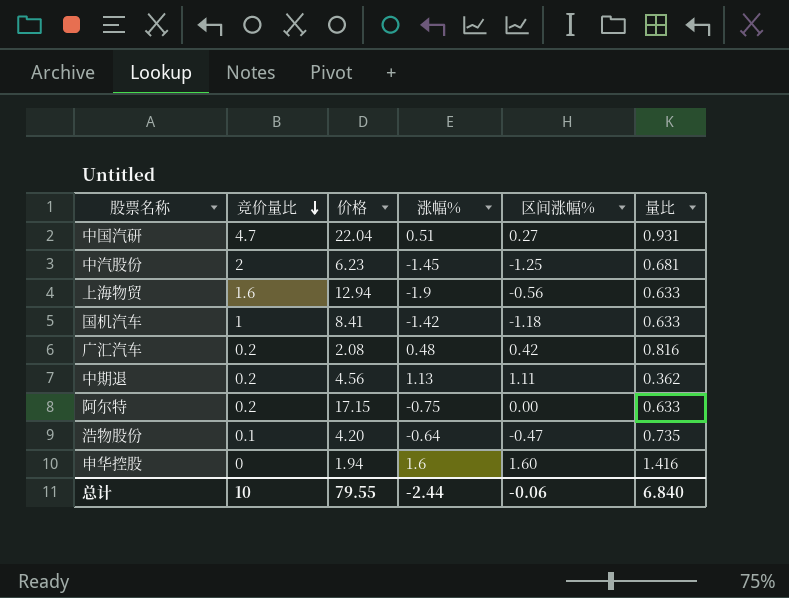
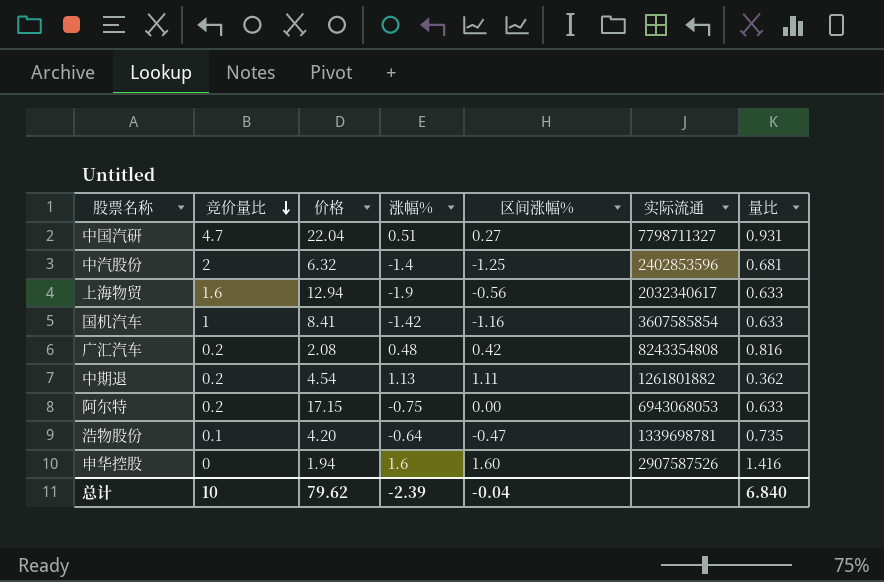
column 实际流通 | position: none -> 6
中汽股份 | 价格: 6.23 -> 6.32
中汽股份 | 涨幅%: -1.45 -> -1.4
国机汽车 | 区间涨幅%: -1.18 -> -1.16
中期退 | 价格: 4.56 -> 4.54
总计 | 价格: 79.55 -> 79.62
总计 | 涨幅%: -2.44 -> -2.39
总计 | 区间涨幅%: -0.06 -> -0.04

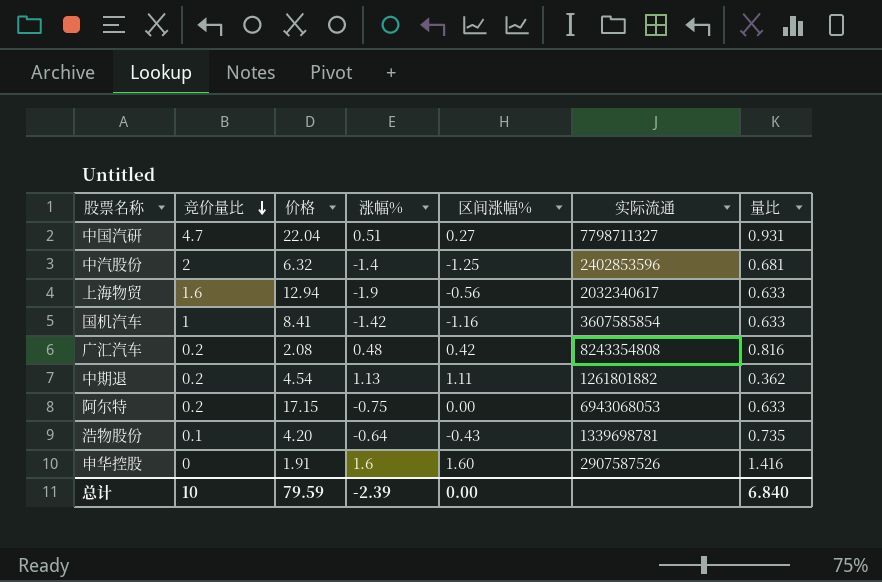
浩物股份 | 区间涨幅%: -0.47 -> -0.43
申华控股 | 价格: 1.94 -> 1.91
总计 | 价格: 79.62 -> 79.59
总计 | 区间涨幅%: -0.04 -> 0.00

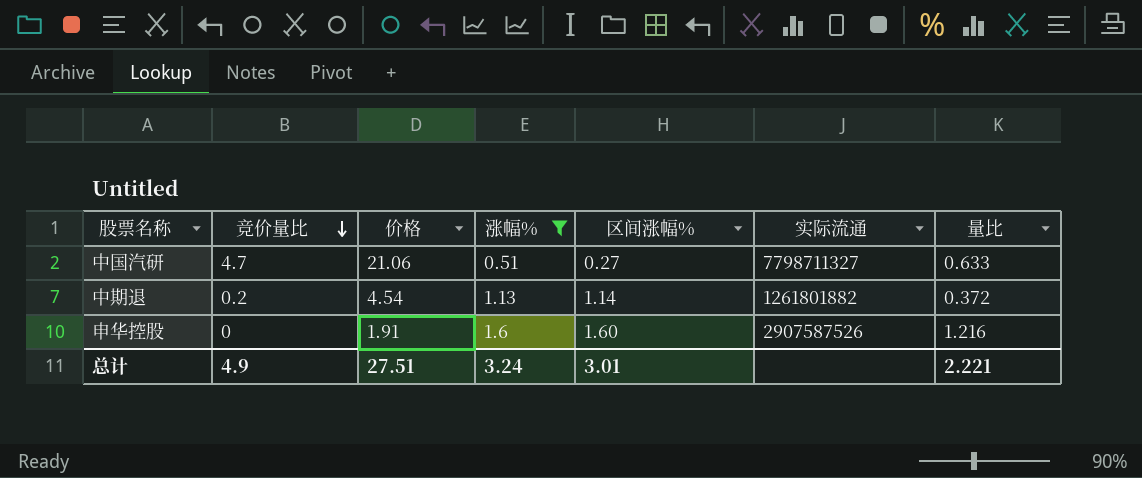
filter: none -> 涨幅% >= 0.51
中国汽研 | 价格: 22.04 -> 21.06
中国汽研 | 量比: 0.931 -> 0.633
中期退 | 区间涨幅%: 1.11 -> 1.14
中期退 | 量比: 0.362 -> 0.372
申华控股 | 量比: 1.416 -> 1.216
总计 | 竞价量比: 10 -> 4.9
总计 | 价格: 79.59 -> 27.51
总计 | 涨幅%: -2.39 -> 3.24
总计 | 区间涨幅%: 0.00 -> 3.01
总计 | 量比: 6.840 -> 2.221

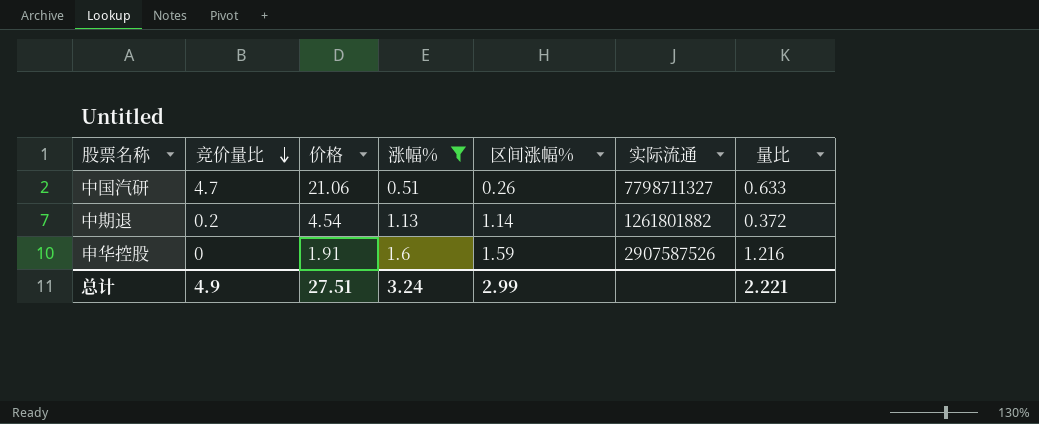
中国汽研 | 区间涨幅%: 0.27 -> 0.26
申华控股 | 区间涨幅%: 1.60 -> 1.59
总计 | 区间涨幅%: 3.01 -> 2.99

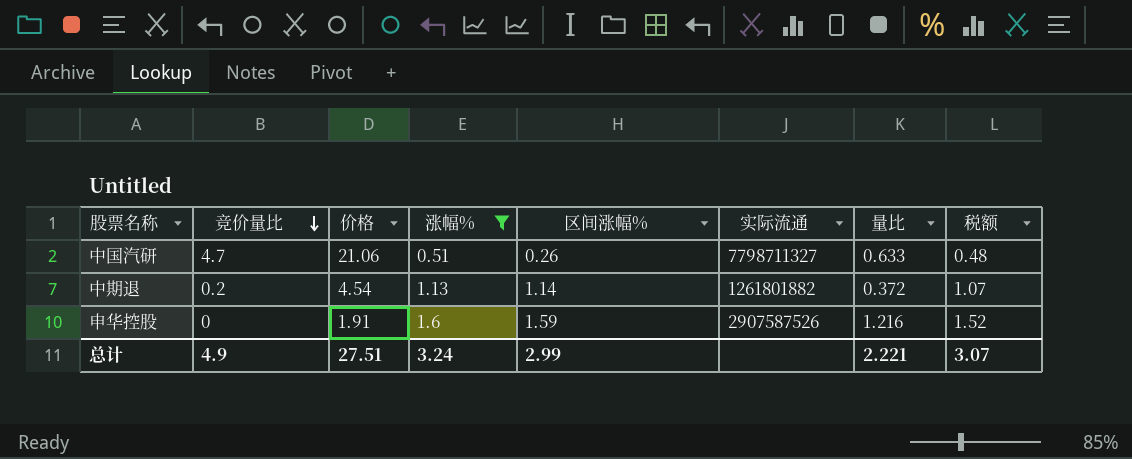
column 税额 | formula: none -> [涨幅%] * 0.95

